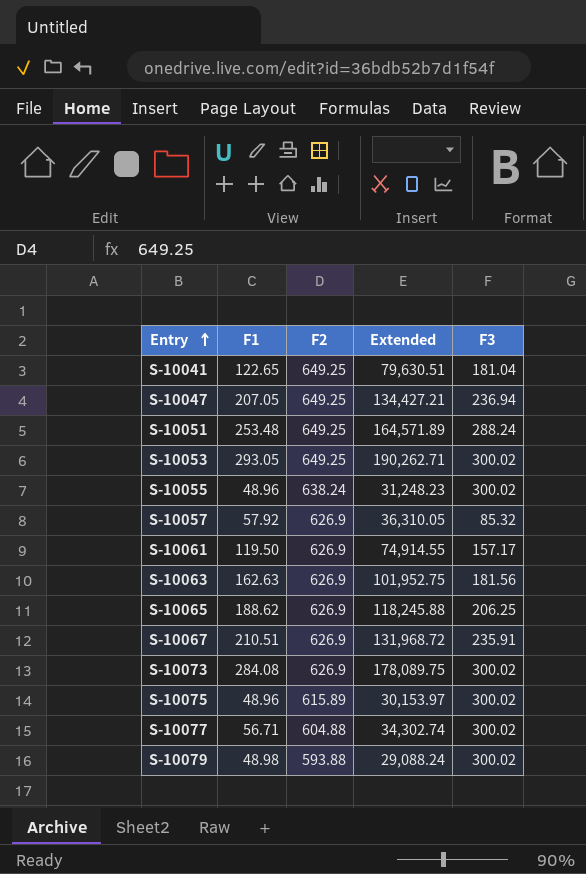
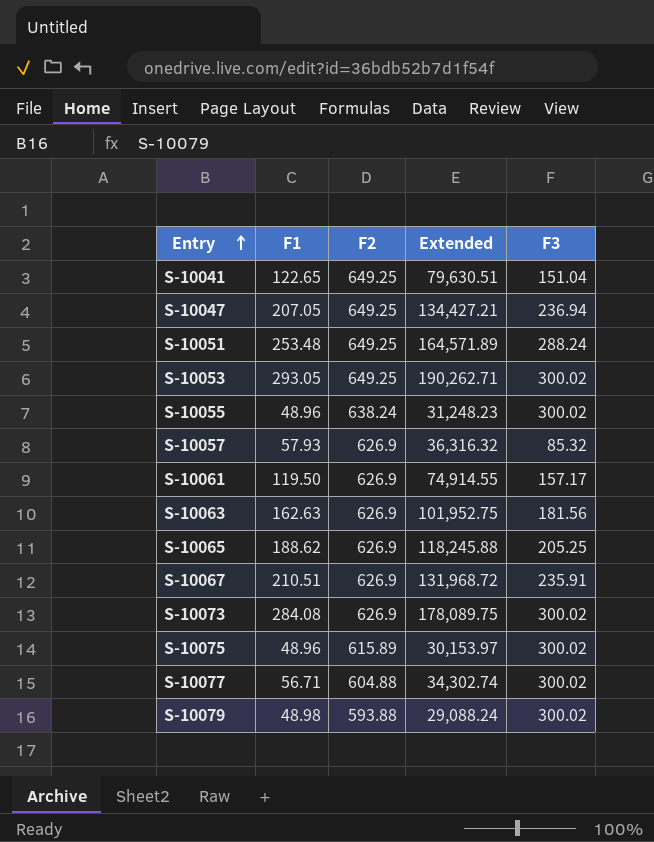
S-10041 | F3: 181.04 -> 151.04
S-10057 | F1: 57.92 -> 57.93
S-10057 | Extended: 36,310.05 -> 36,316.32
S-10065 | F3: 206.25 -> 205.25

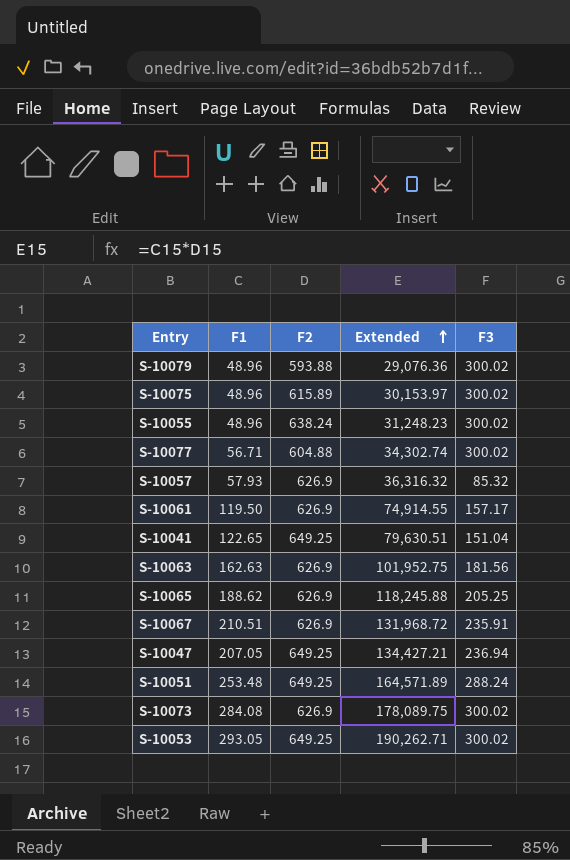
row order: Entry ascending -> Extended ascending
S-10079 | F1: 48.98 -> 48.96
S-10079 | Extended: 29,088.24 -> 29,076.36

